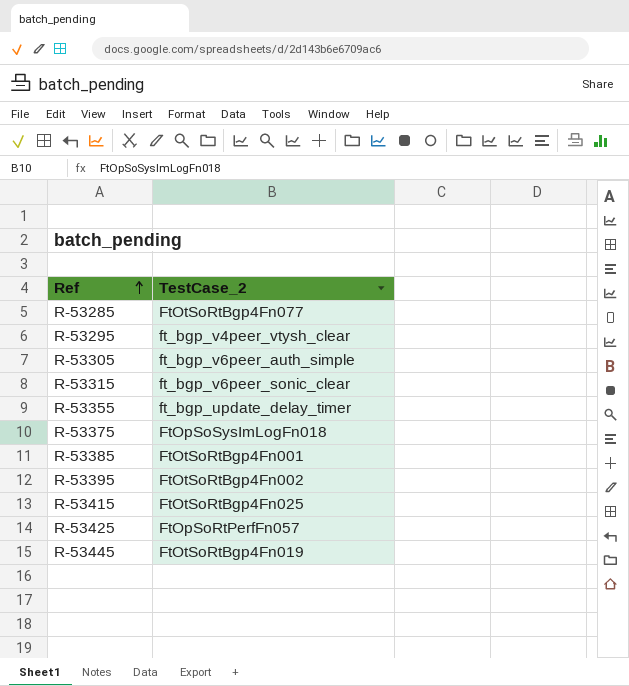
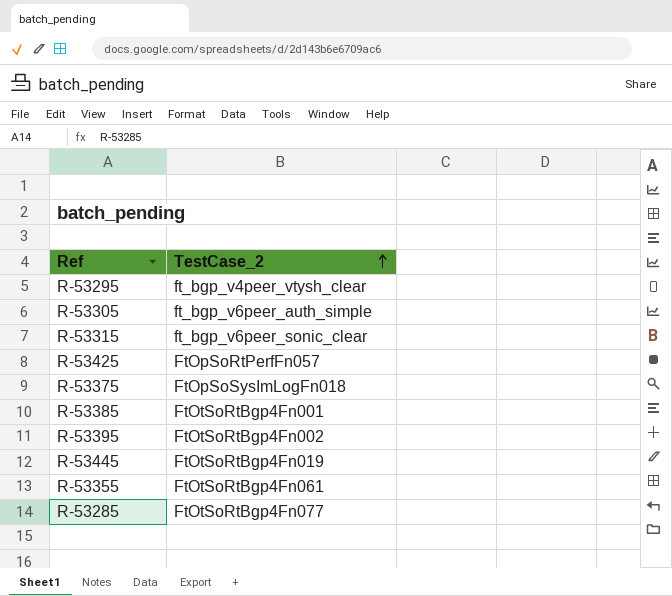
row order: Ref ascending -> TestCase_2 ascending
row R-53415: FtOtSoRtBgp4Fn025 -> none
R-53355 | TestCase_2: ft_bgp_update_delay_timer -> FtOtSoRtBgp4Fn061

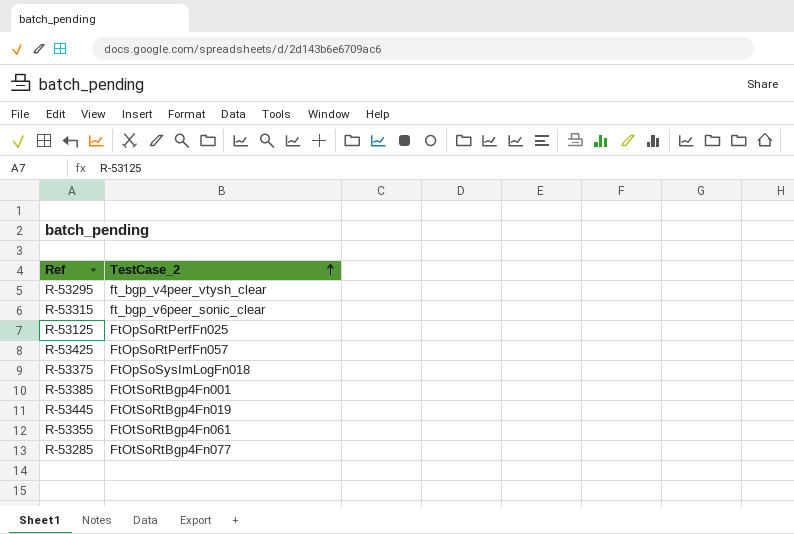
row R-53305: ft_bgp_v6peer_auth_simple -> none
row R-53395: FtOtSoRtBgp4Fn002 -> none
row R-53125: none -> FtOpSoRtPerfFn025

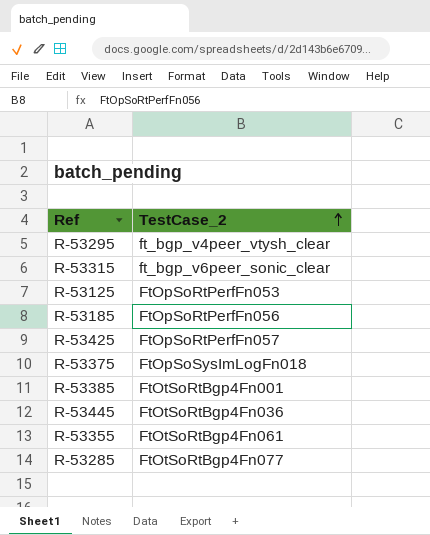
R-53125 | TestCase_2: FtOpSoRtPerfFn025 -> FtOpSoRtPerfFn053
row R-53185: none -> FtOpSoRtPerfFn056
R-53445 | TestCase_2: FtOtSoRtBgp4Fn019 -> FtOtSoRtBgp4Fn036

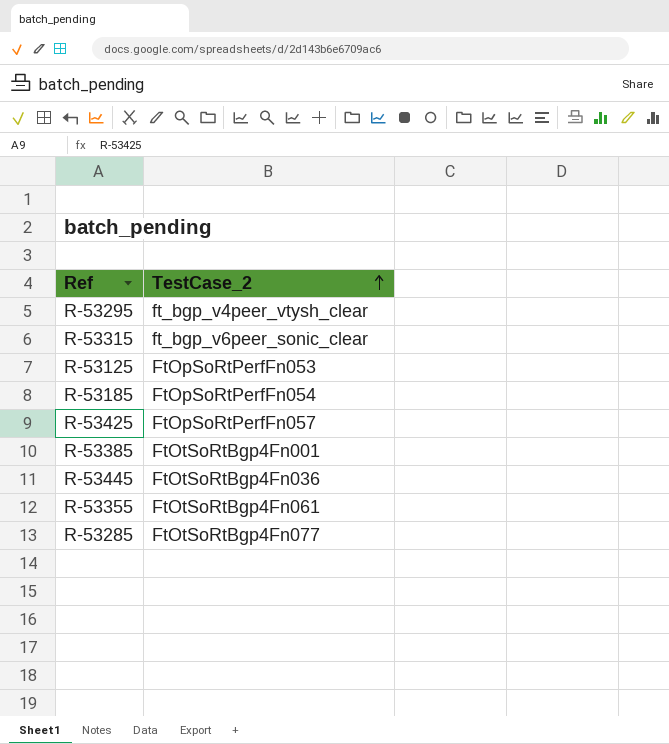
row R-53375: FtOpSoSysImLogFn018 -> none
R-53185 | TestCase_2: FtOpSoRtPerfFn056 -> FtOpSoRtPerfFn054

